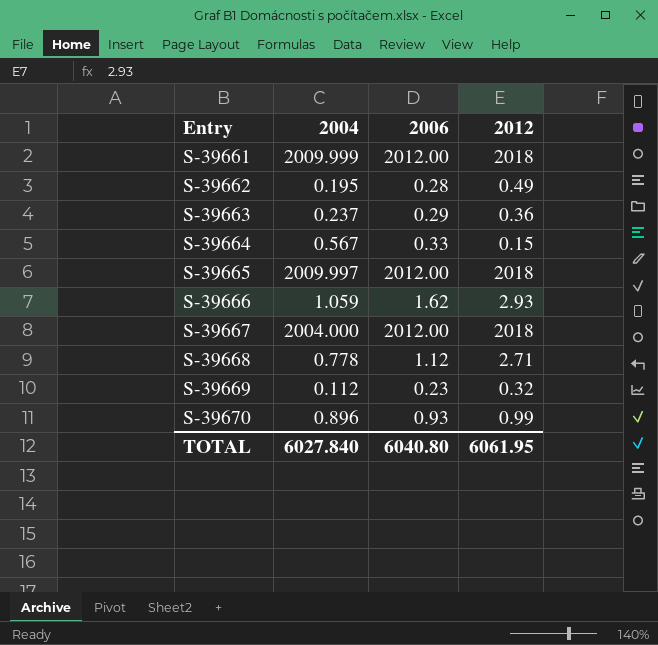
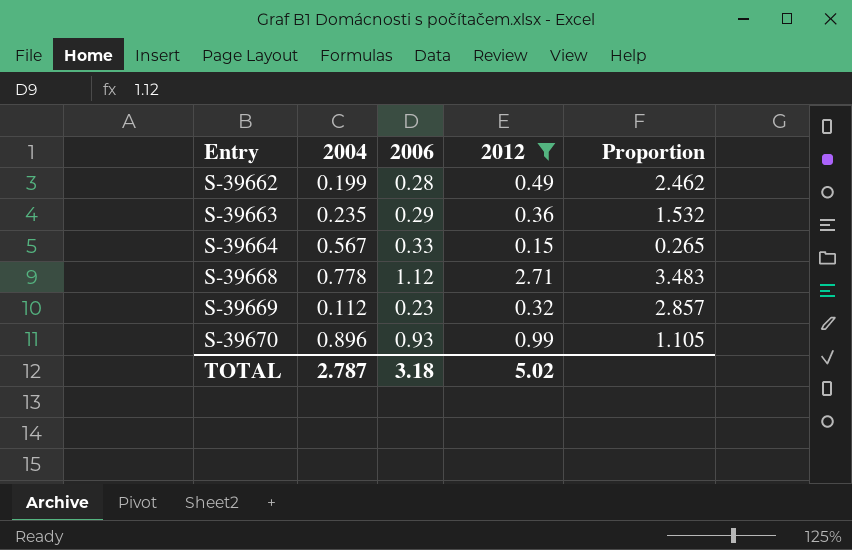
filter: none -> 2012 <= 2.71
column Proportion | formula: none -> [2012] / [2004]
S-39662 | 2004: 0.195 -> 0.199
S-39663 | 2004: 0.237 -> 0.235
TOTAL | 2004: 6027.840 -> 2.787
TOTAL | 2006: 6040.80 -> 3.18
TOTAL | 2012: 6061.95 -> 5.02

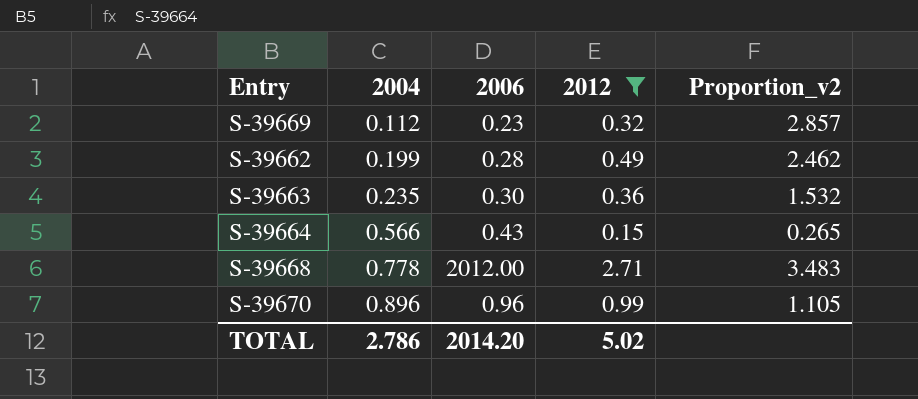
row order: Entry ascending -> 2004 ascending
column name: Proportion -> Proportion_v2
S-39663 | 2006: 0.29 -> 0.30
S-39664 | 2004: 0.567 -> 0.566
S-39664 | 2006: 0.33 -> 0.43
S-39668 | 2006: 1.12 -> 2012.00
S-39670 | 2006: 0.93 -> 0.96
TOTAL | 2004: 2.787 -> 2.786
TOTAL | 2006: 3.18 -> 2014.20

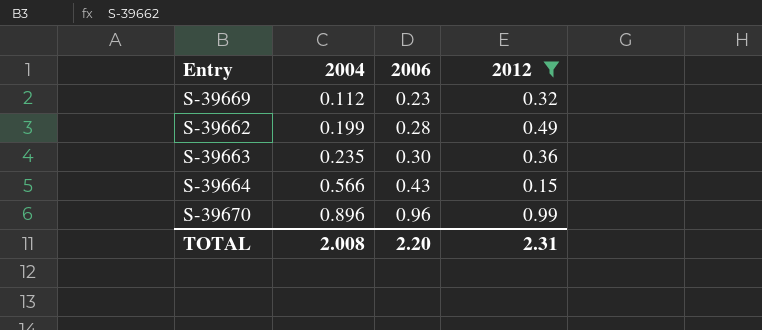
column Proportion_v2 | formula: [2012] / [2004] -> none
row S-39668: 0.778 | 2012.00 | 2.71 | 3.483 -> none
TOTAL | 2004: 2.786 -> 2.008
TOTAL | 2006: 2014.20 -> 2.20
TOTAL | 2012: 5.02 -> 2.31

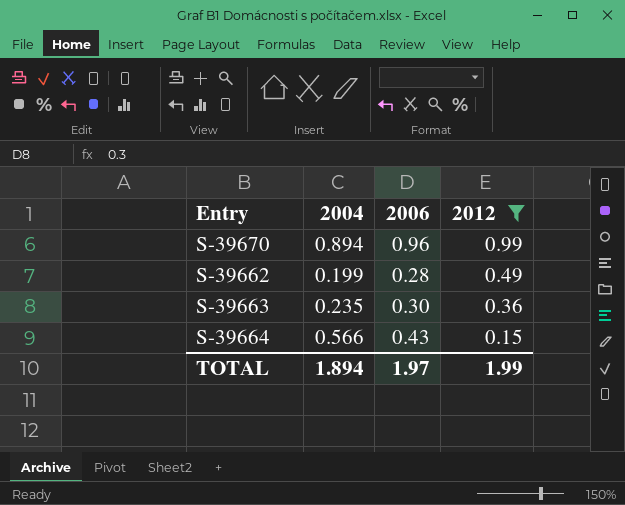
row order: 2004 ascending -> 2012 descending
row S-39669: 0.112 | 0.23 | 0.32 -> none
S-39670 | 2004: 0.896 -> 0.894
TOTAL | 2004: 2.008 -> 1.894
TOTAL | 2006: 2.20 -> 1.97
TOTAL | 2012: 2.31 -> 1.99

